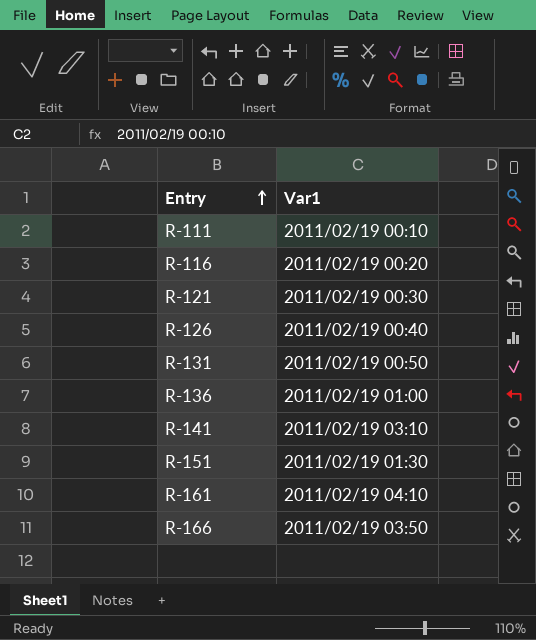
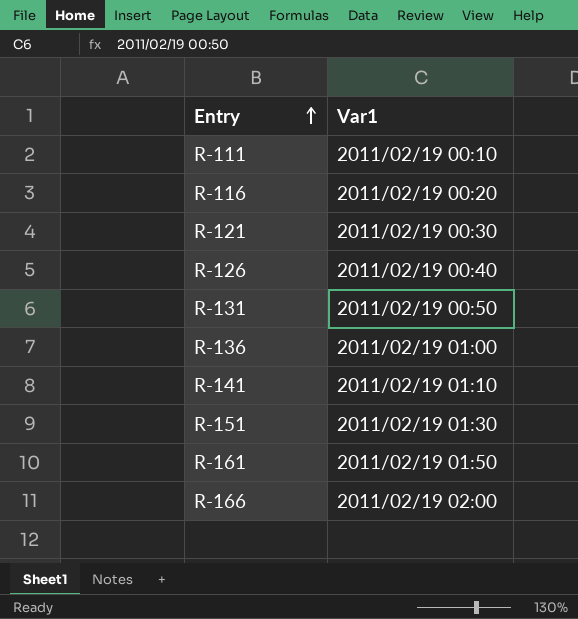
R-141 | Var1: 2011/02/19 03:10 -> 2011/02/19 01:10
R-161 | Var1: 2011/02/19 04:10 -> 2011/02/19 01:50
R-166 | Var1: 2011/02/19 03:50 -> 2011/02/19 02:00

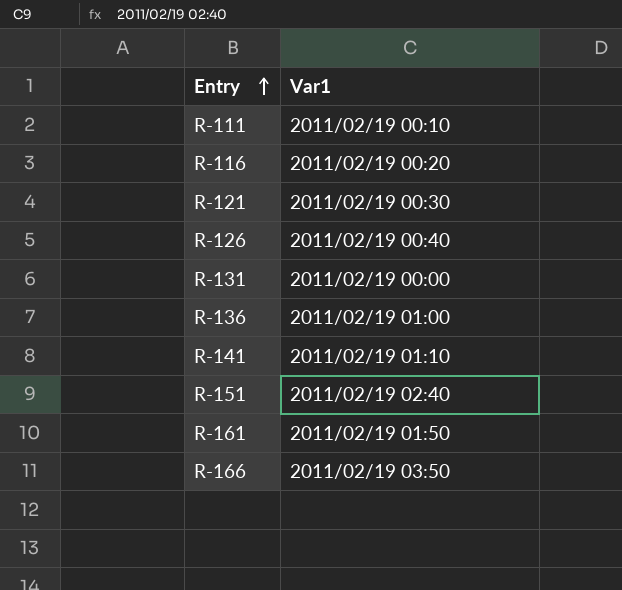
R-131 | Var1: 2011/02/19 00:50 -> 2011/02/19 00:00
R-151 | Var1: 2011/02/19 01:30 -> 2011/02/19 02:40
R-166 | Var1: 2011/02/19 02:00 -> 2011/02/19 03:50

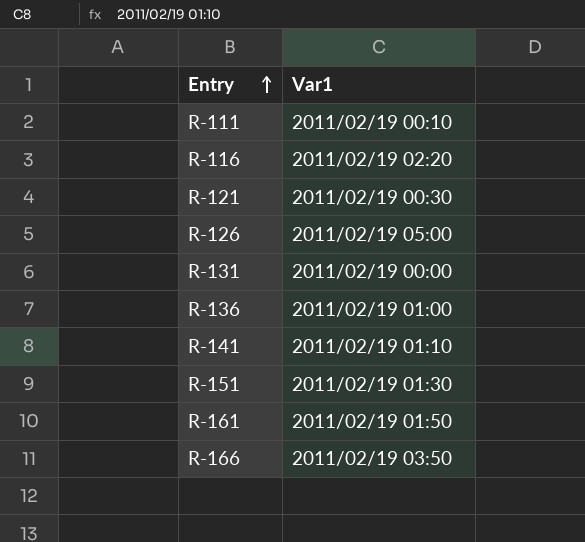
R-116 | Var1: 2011/02/19 00:20 -> 2011/02/19 02:20
R-126 | Var1: 2011/02/19 00:40 -> 2011/02/19 05:00
R-151 | Var1: 2011/02/19 02:40 -> 2011/02/19 01:30

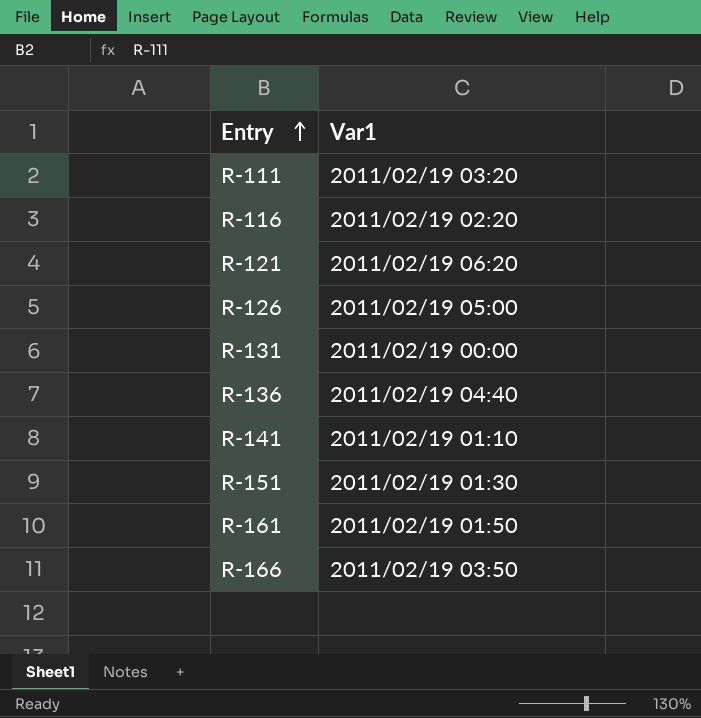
R-111 | Var1: 2011/02/19 00:10 -> 2011/02/19 03:20
R-121 | Var1: 2011/02/19 00:30 -> 2011/02/19 06:20
R-136 | Var1: 2011/02/19 01:00 -> 2011/02/19 04:40

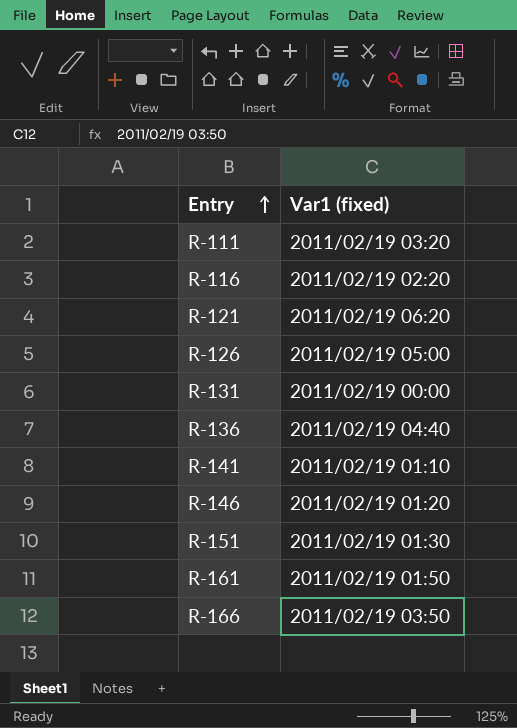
column name: Var1 -> Var1 (fixed)
row R-146: none -> 2011/02/19 01:20

